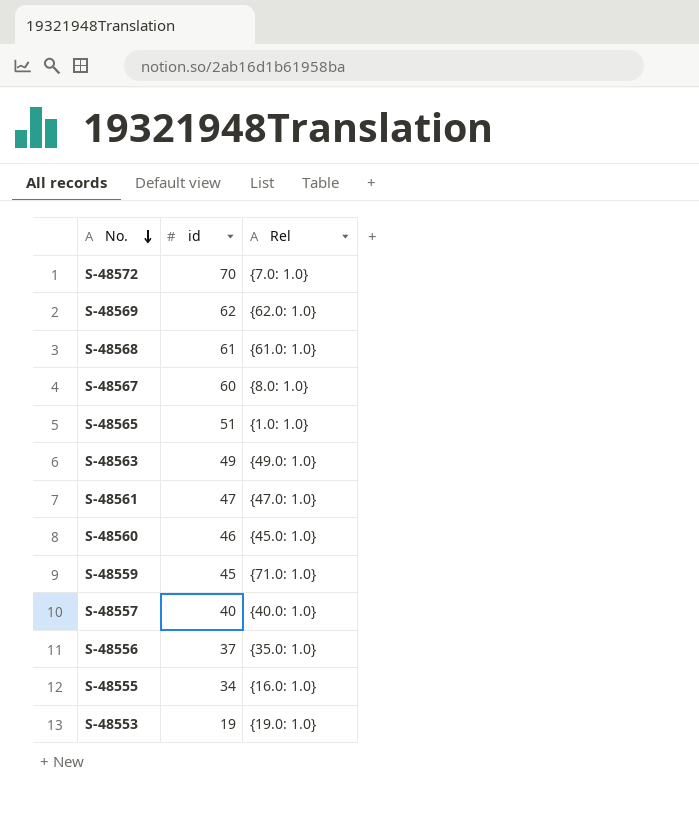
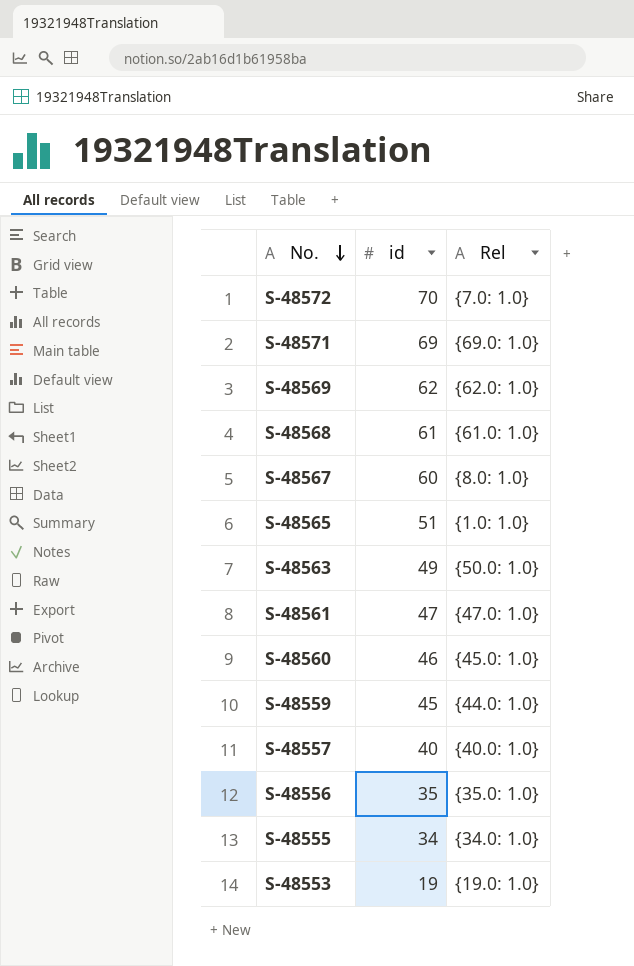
row S-48571: none -> 69 | {69.0: 1.0}
S-48563 | Rel: {49.0: 1.0} -> {50.0: 1.0}
S-48559 | Rel: {71.0: 1.0} -> {44.0: 1.0}
S-48556 | id: 37 -> 35
S-48555 | Rel: {16.0: 1.0} -> {34.0: 1.0}

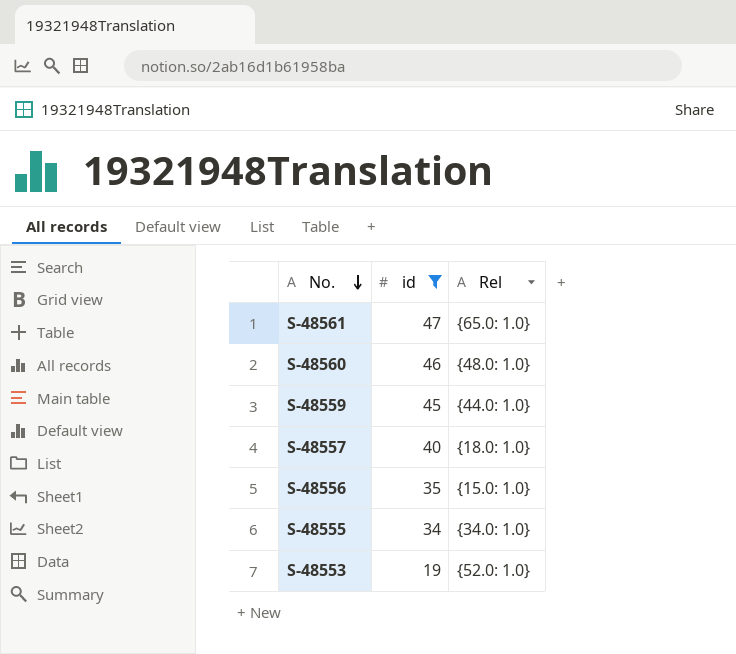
filter: none -> id <= 47
S-48561 | Rel: {47.0: 1.0} -> {65.0: 1.0}
S-48560 | Rel: {45.0: 1.0} -> {48.0: 1.0}
S-48557 | Rel: {40.0: 1.0} -> {18.0: 1.0}
S-48556 | Rel: {35.0: 1.0} -> {15.0: 1.0}
S-48553 | Rel: {19.0: 1.0} -> {52.0: 1.0}

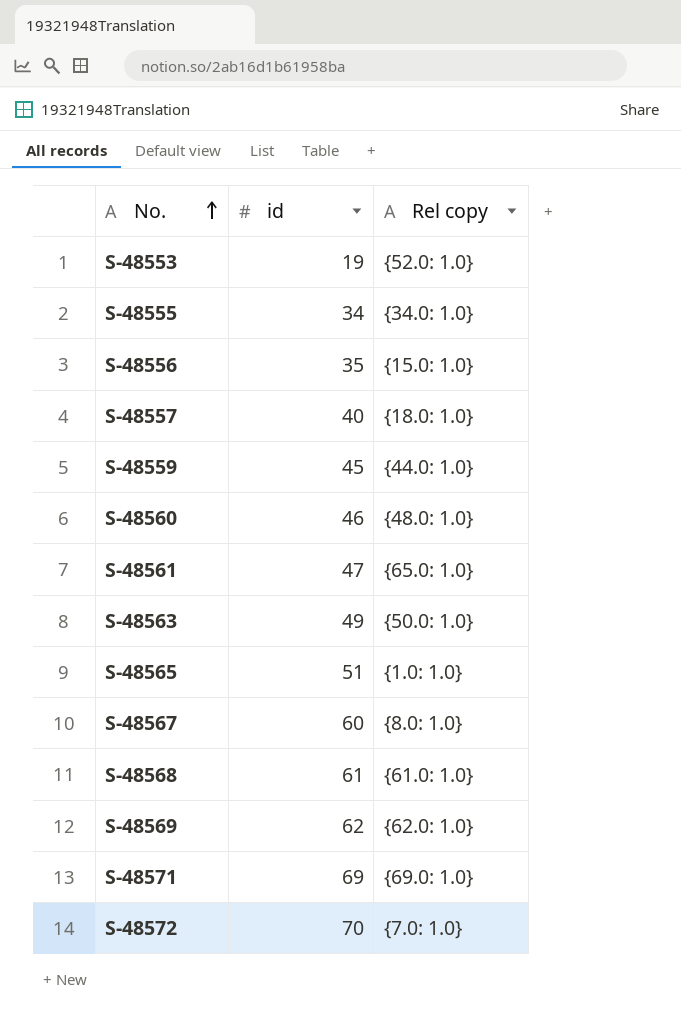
filter: id <= 47 -> none
row order: No. descending -> No. ascending
column name: Rel -> Rel copy

